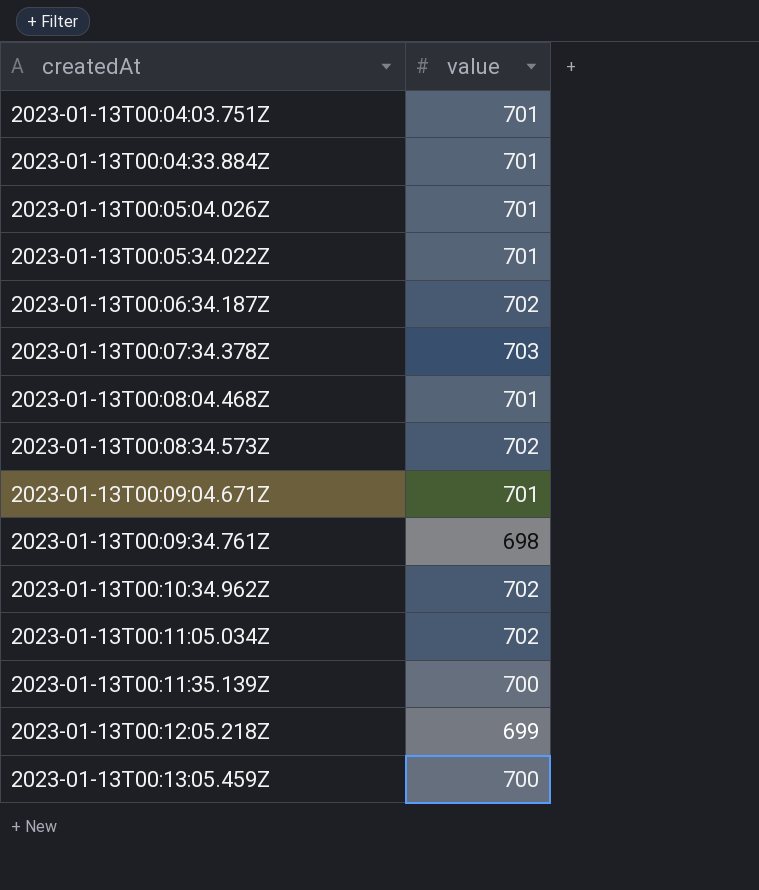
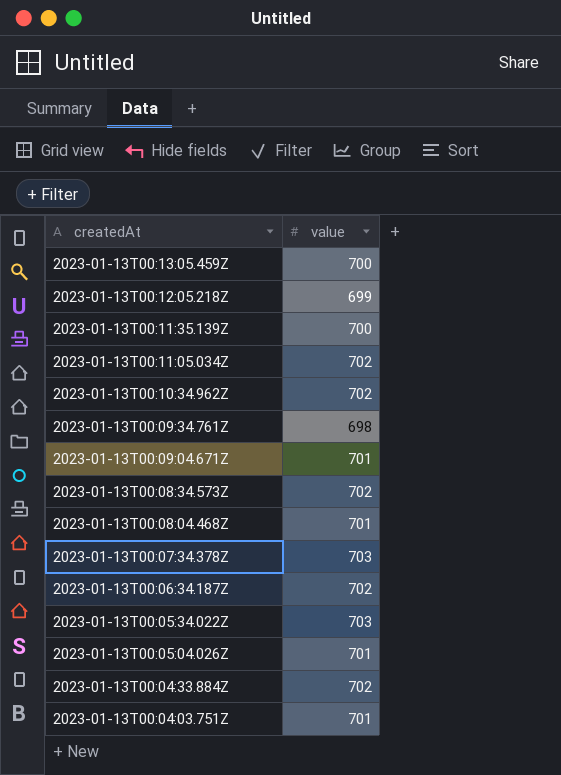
row order: createdAt ascending -> createdAt descending
2023-01-13T00:05:34.022Z | value: 701 -> 703
2023-01-13T00:04:33.884Z | value: 701 -> 702

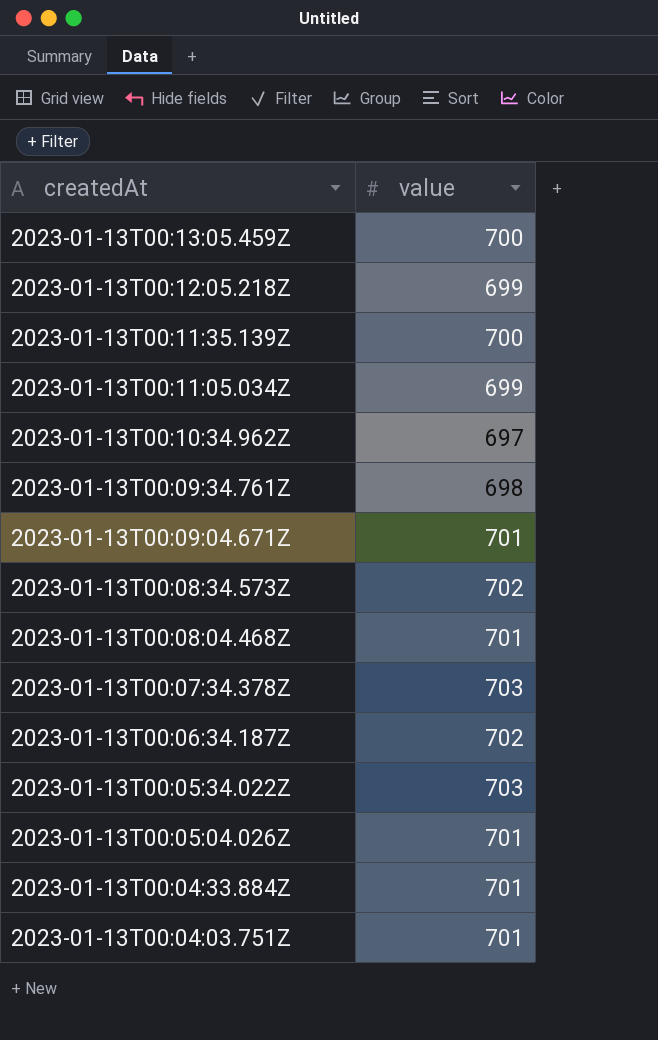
2023-01-13T00:11:05.034Z | value: 702 -> 699
2023-01-13T00:10:34.962Z | value: 702 -> 697
2023-01-13T00:04:33.884Z | value: 702 -> 701

